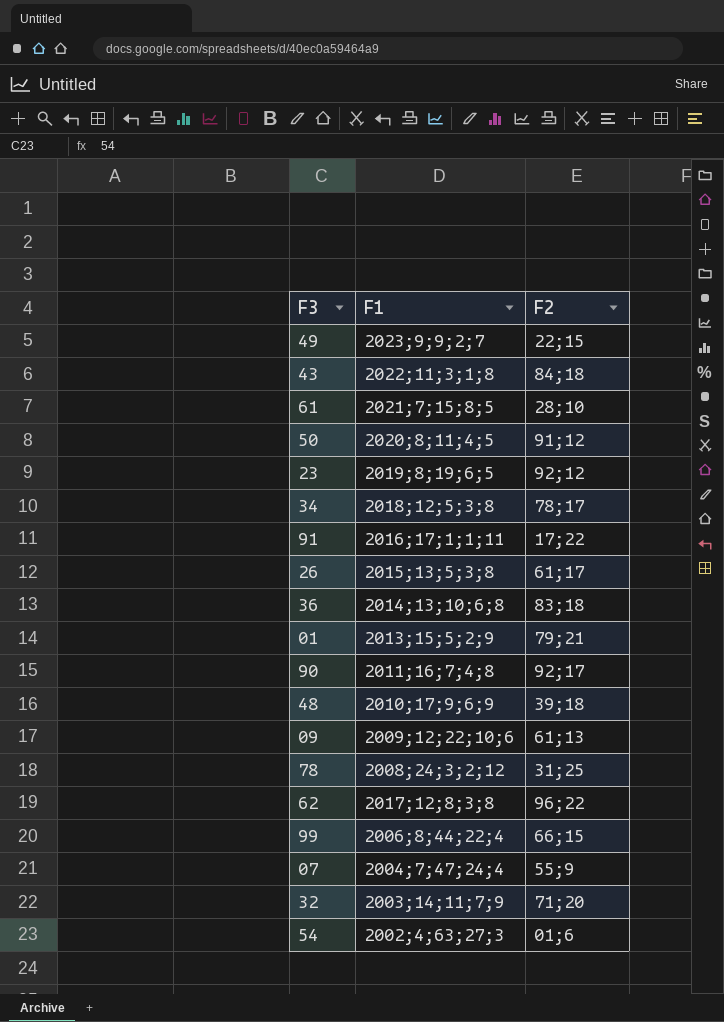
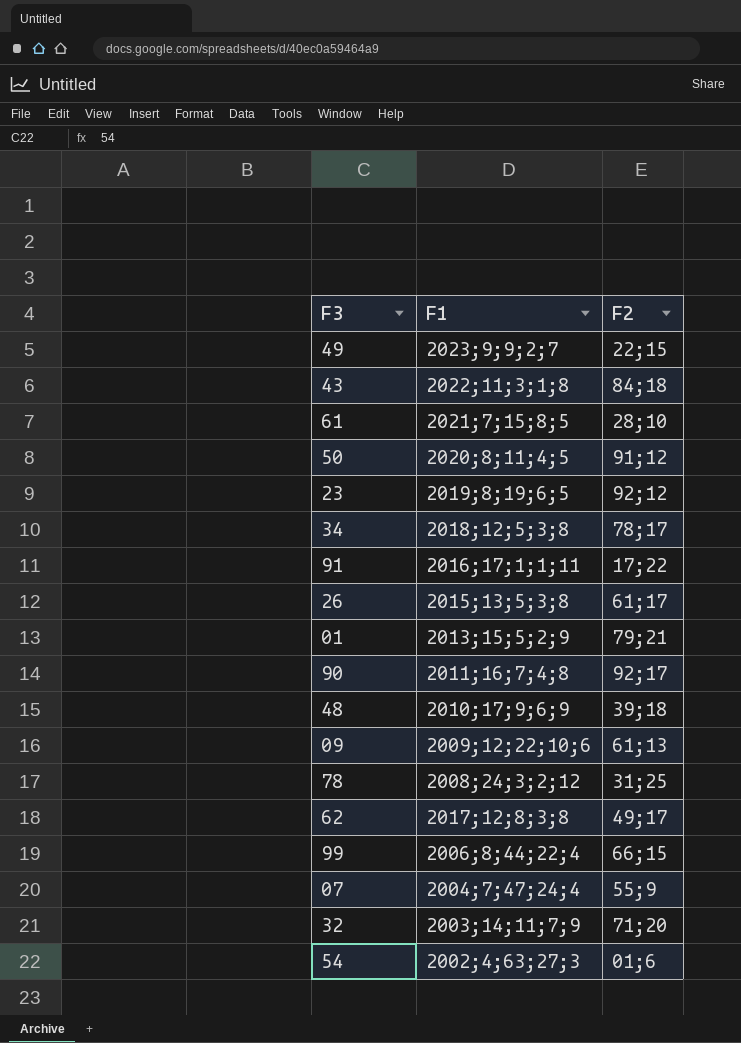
row 36: 2014;13;10;6;8 | 83;18 -> none
62 | F2: 96;22 -> 49;17

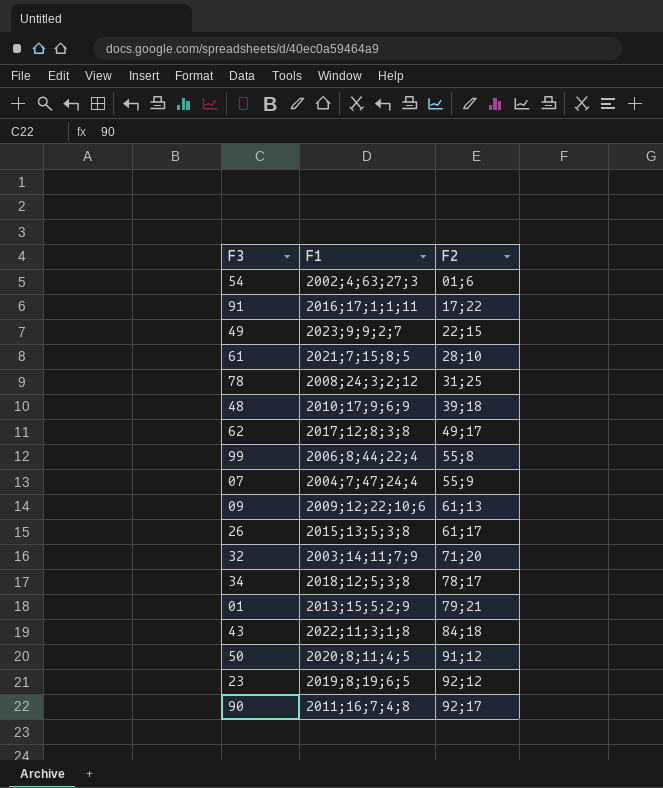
row order: none -> F2 ascending
99 | F2: 66;15 -> 55;8

